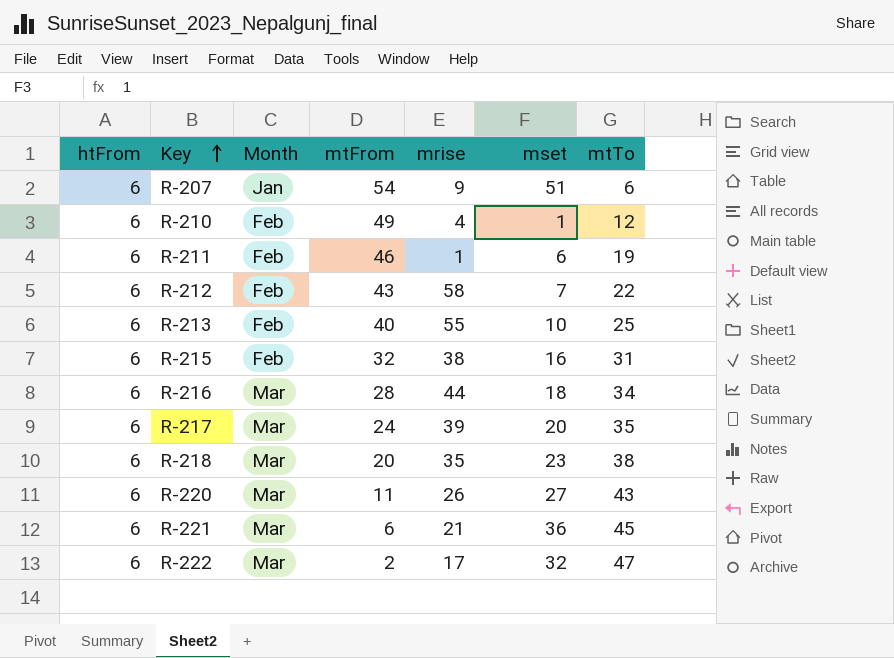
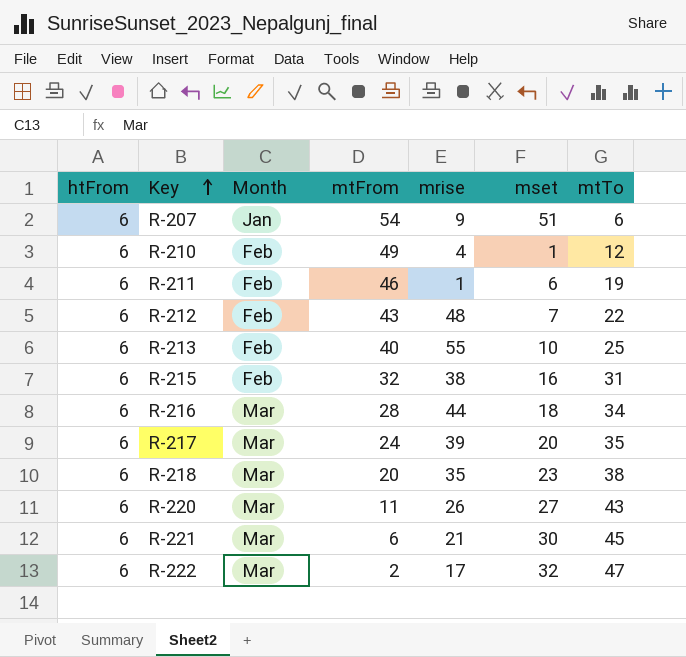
R-212 | mrise: 58 -> 48
R-221 | mset: 36 -> 30

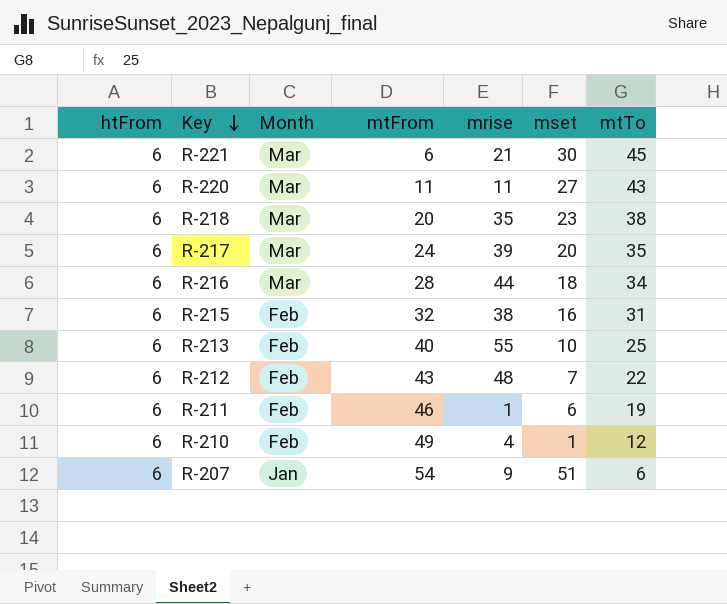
row order: Key ascending -> Key descending
row R-222: 6 | Mar | 2 | 17 | 32 | 47 -> none
R-220 | mrise: 26 -> 11

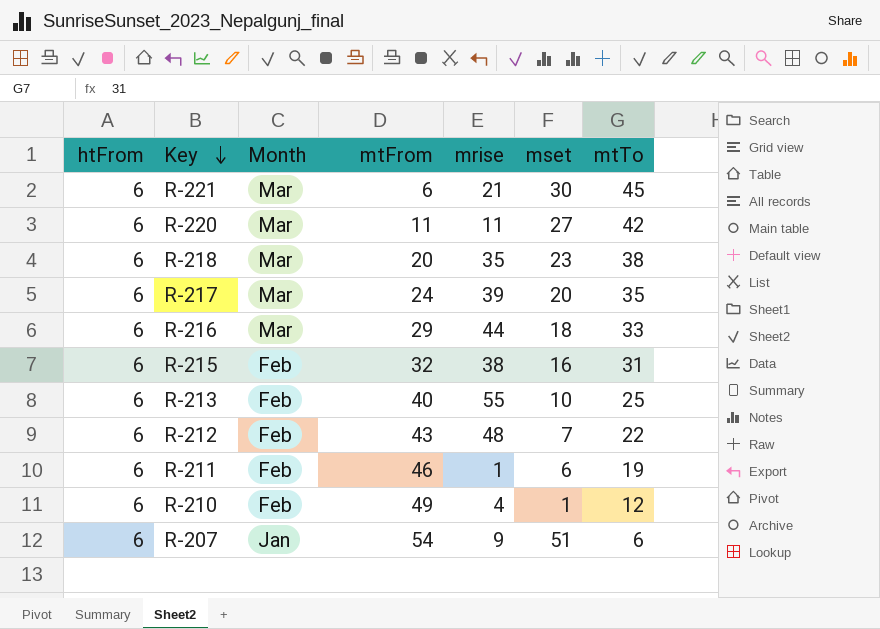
R-220 | mtTo: 43 -> 42
R-216 | mtFrom: 28 -> 29
R-216 | mtTo: 34 -> 33

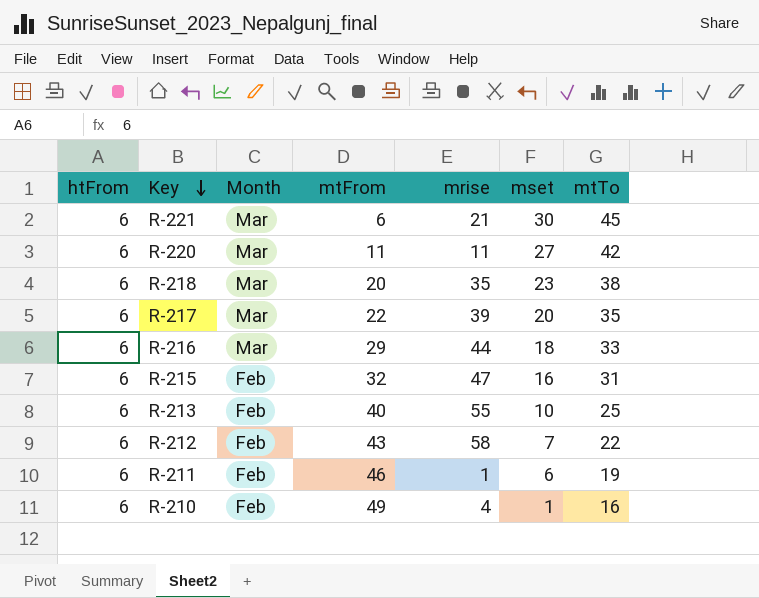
row R-207: 6 | Jan | 54 | 9 | 51 | 6 -> none
R-217 | mtFrom: 24 -> 22
R-215 | mrise: 38 -> 47
R-212 | mrise: 48 -> 58
R-210 | mtTo: 12 -> 16

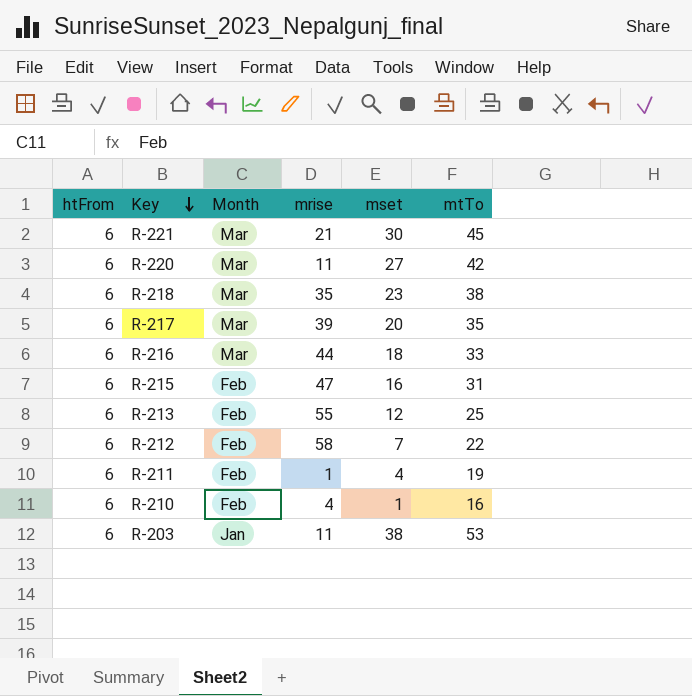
column mtFrom | position: 4 -> none
R-213 | mset: 10 -> 12
R-211 | mset: 6 -> 4
row R-203: none -> 6 | Jan | 11 | 38 | 53

